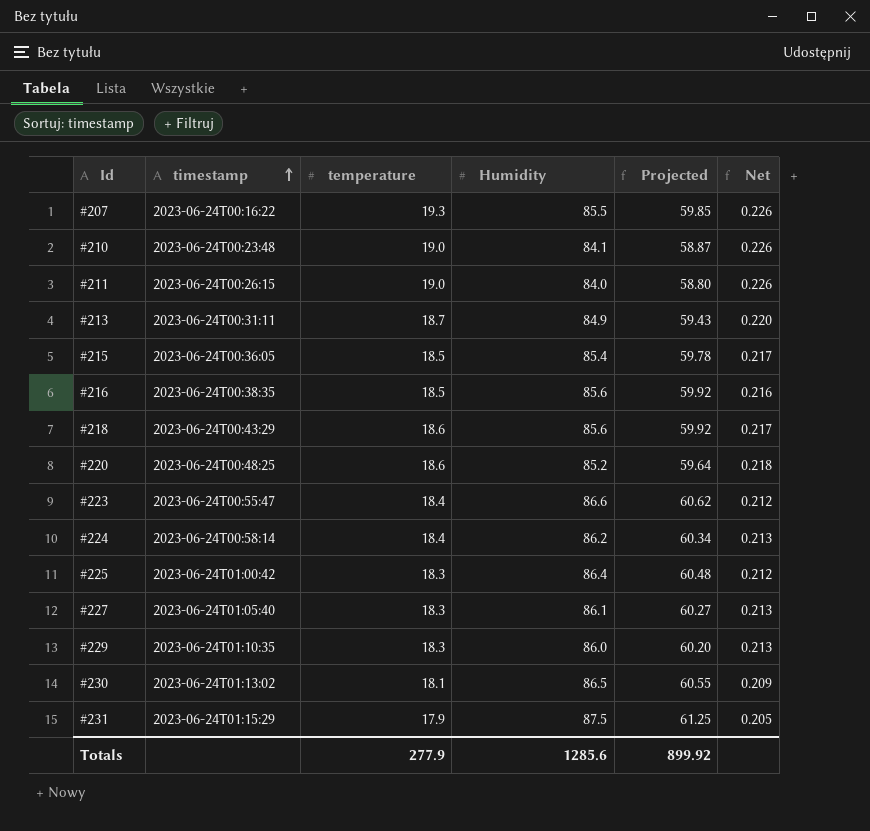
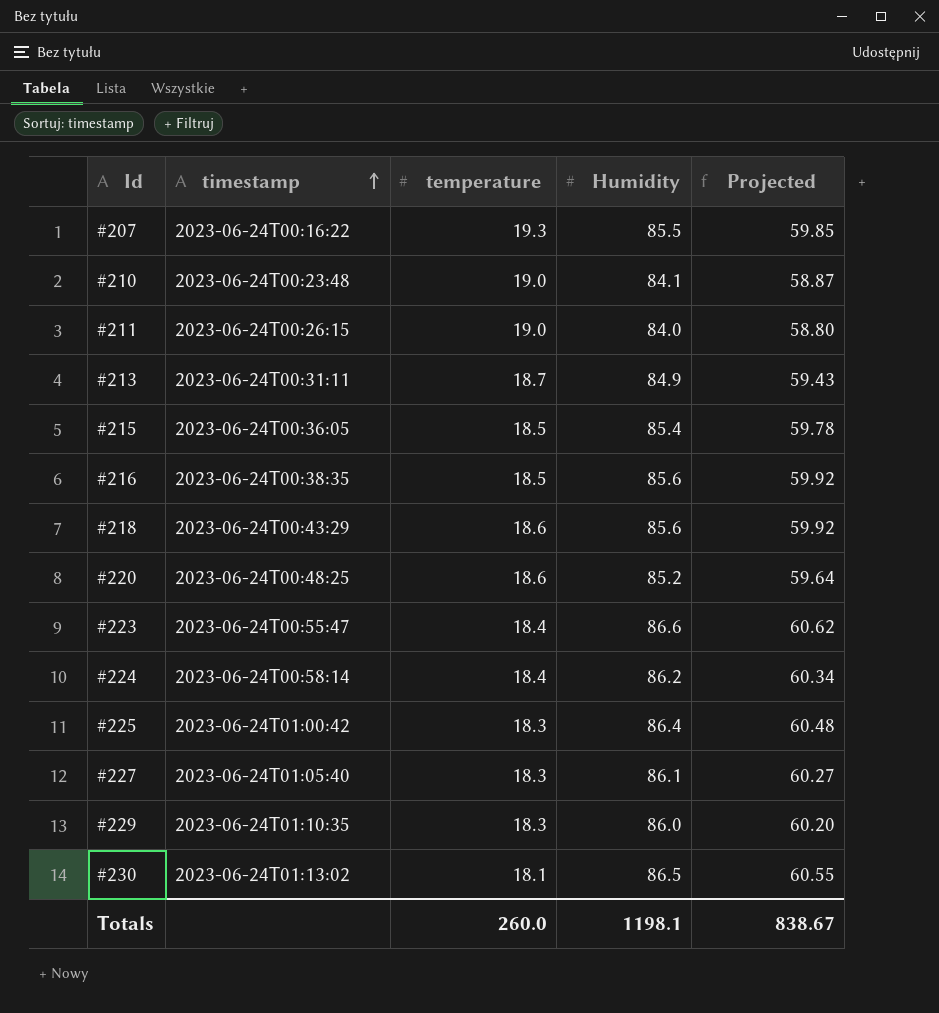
column Net | formula: [temperature] / [Humidity] -> none
row #231: 2023-06-24T01:15:29 | 17.9 | 87.5 | 61.25 | 0.205 -> none
Totals | temperature: 277.9 -> 260.0
Totals | Humidity: 1285.6 -> 1198.1
Totals | Projected: 899.92 -> 838.67

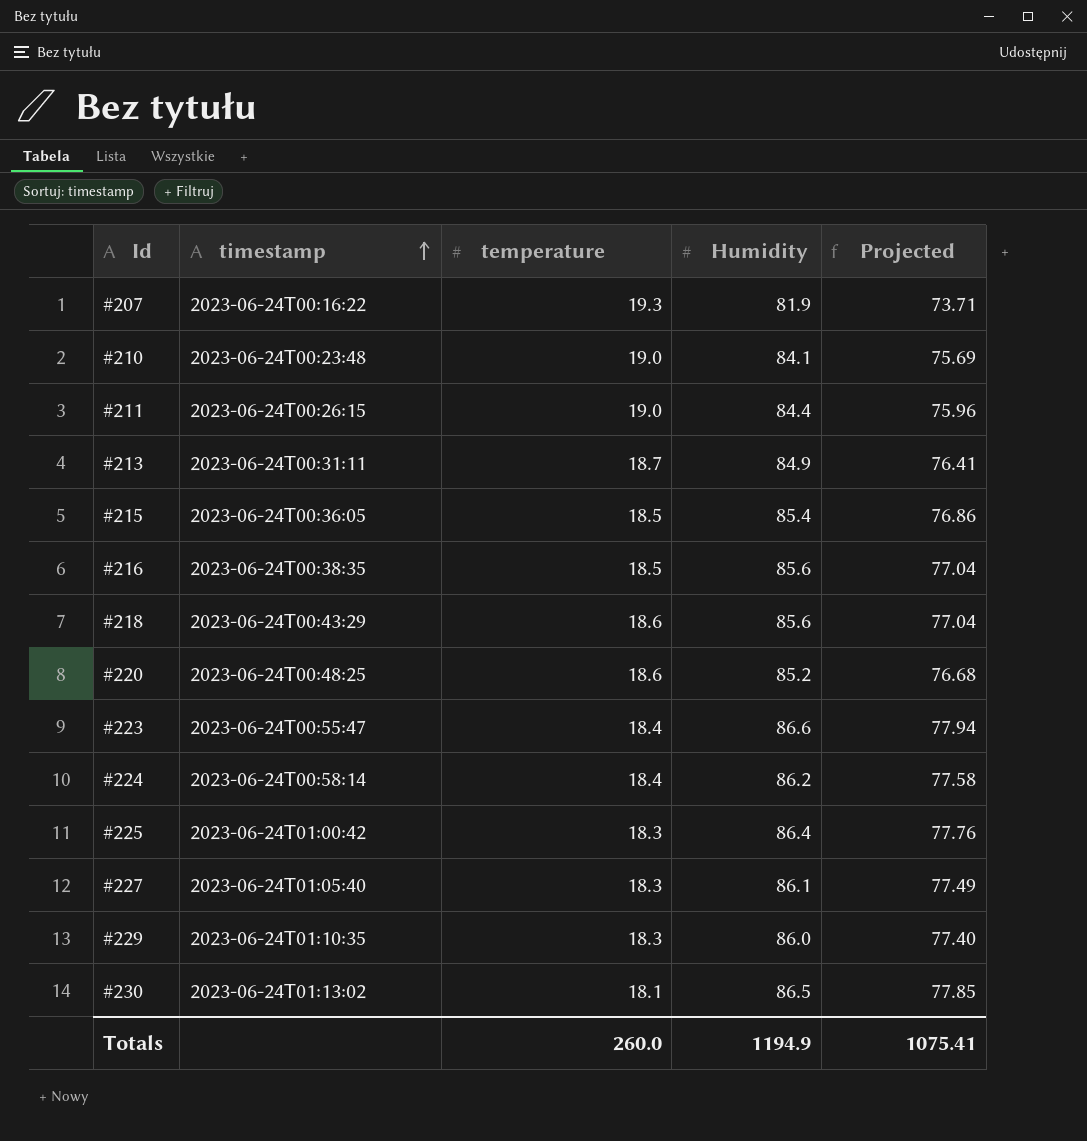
column Projected | formula: [Humidity] * 0.7 -> [Humidity] * 0.9
#207 | Humidity: 85.5 -> 81.9
#211 | Humidity: 84.0 -> 84.4
Totals | Humidity: 1198.1 -> 1194.9
Totals | Projected: 838.67 -> 1075.41

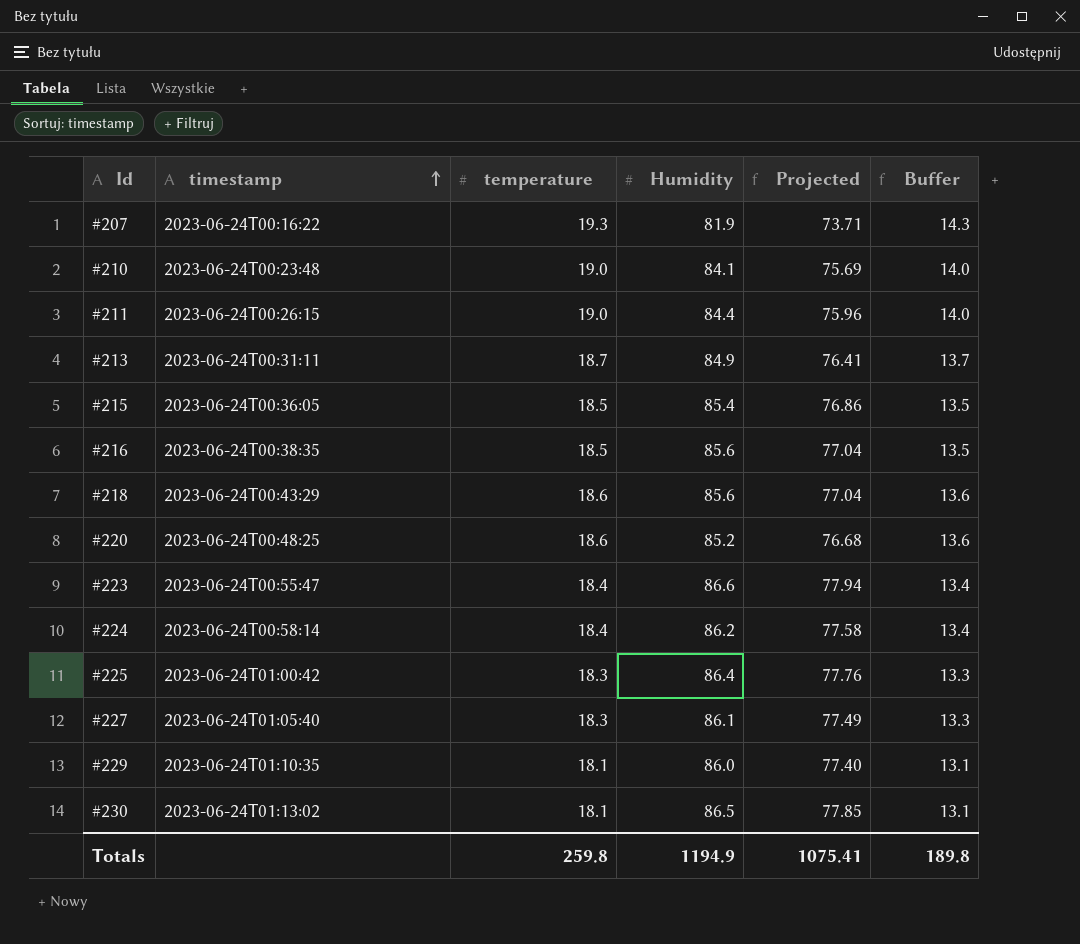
column Buffer | formula: none -> [temperature] - 5
#229 | temperature: 18.3 -> 18.1
Totals | temperature: 260.0 -> 259.8

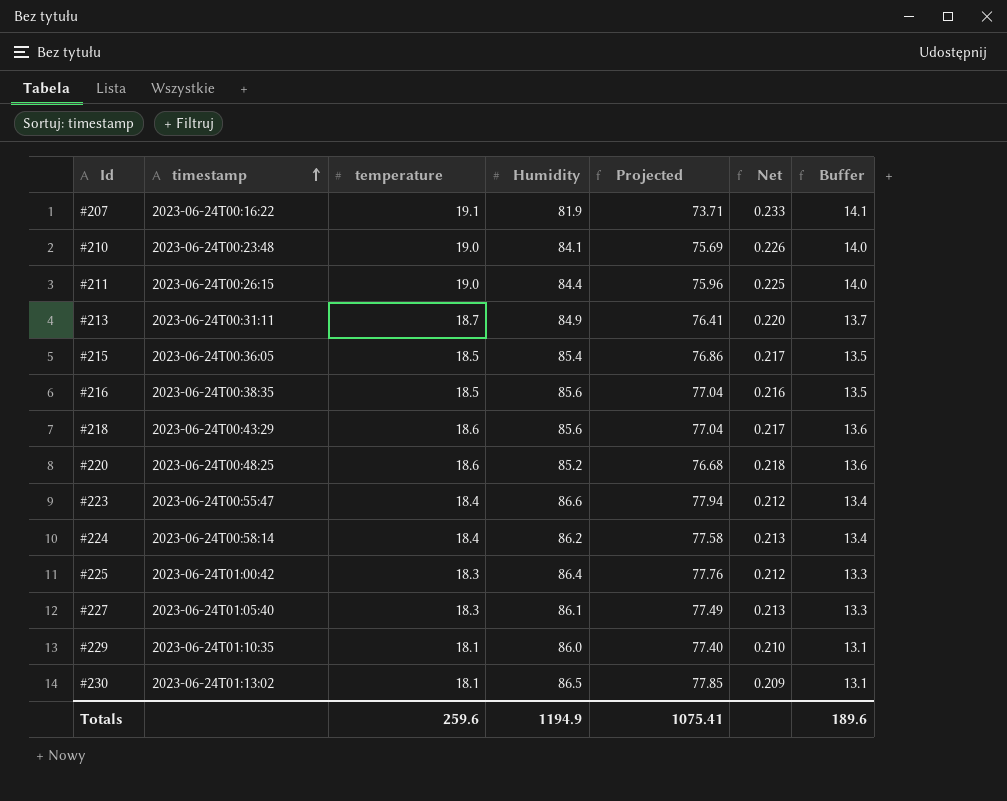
column Net | formula: none -> [temperature] / [Humidity]
#207 | temperature: 19.3 -> 19.1
#207 | Buffer: 14.3 -> 14.1
Totals | temperature: 259.8 -> 259.6
Totals | Buffer: 189.8 -> 189.6

